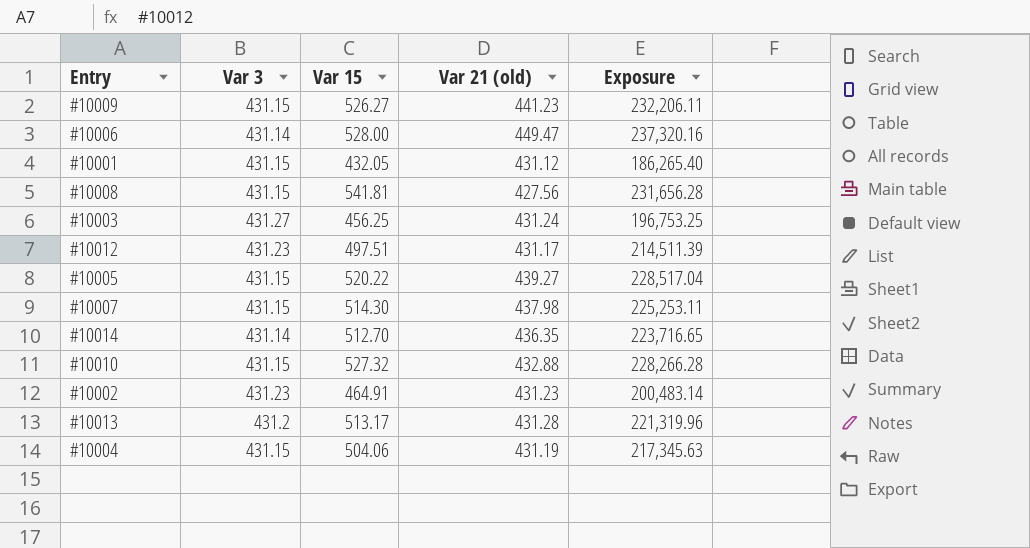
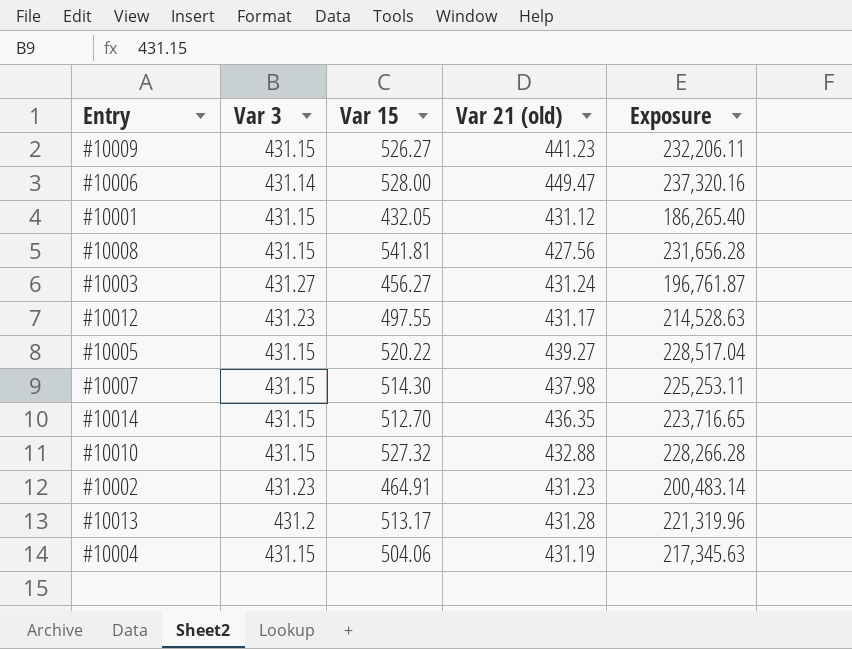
#10003 | Var 15: 456.25 -> 456.27
#10003 | Exposure: 196,753.25 -> 196,761.87
#10012 | Var 15: 497.51 -> 497.55
#10012 | Exposure: 214,511.39 -> 214,528.63
#10014 | Var 3: 431.14 -> 431.15

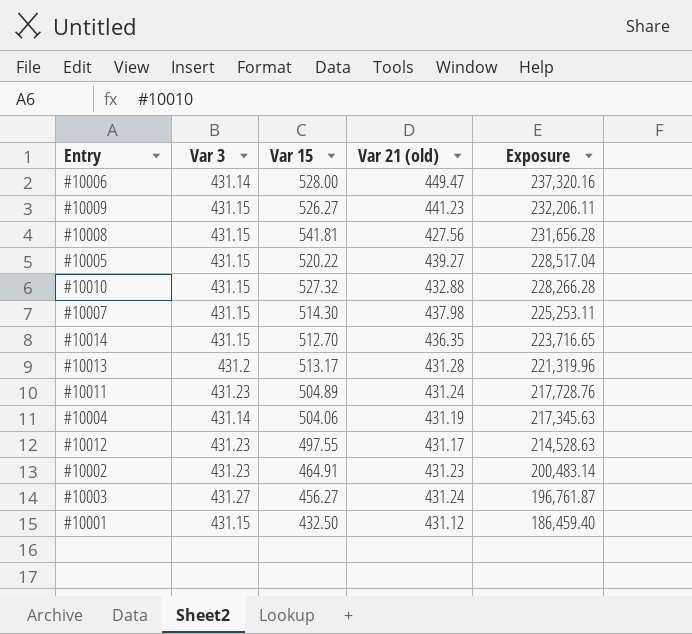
row order: none -> Exposure descending
row #10011: none -> 431.23 | 504.89 | 431.24 | 217,728.76
#10004 | Var 3: 431.15 -> 431.14
#10001 | Var 15: 432.05 -> 432.50
#10001 | Exposure: 186,265.40 -> 186,459.40

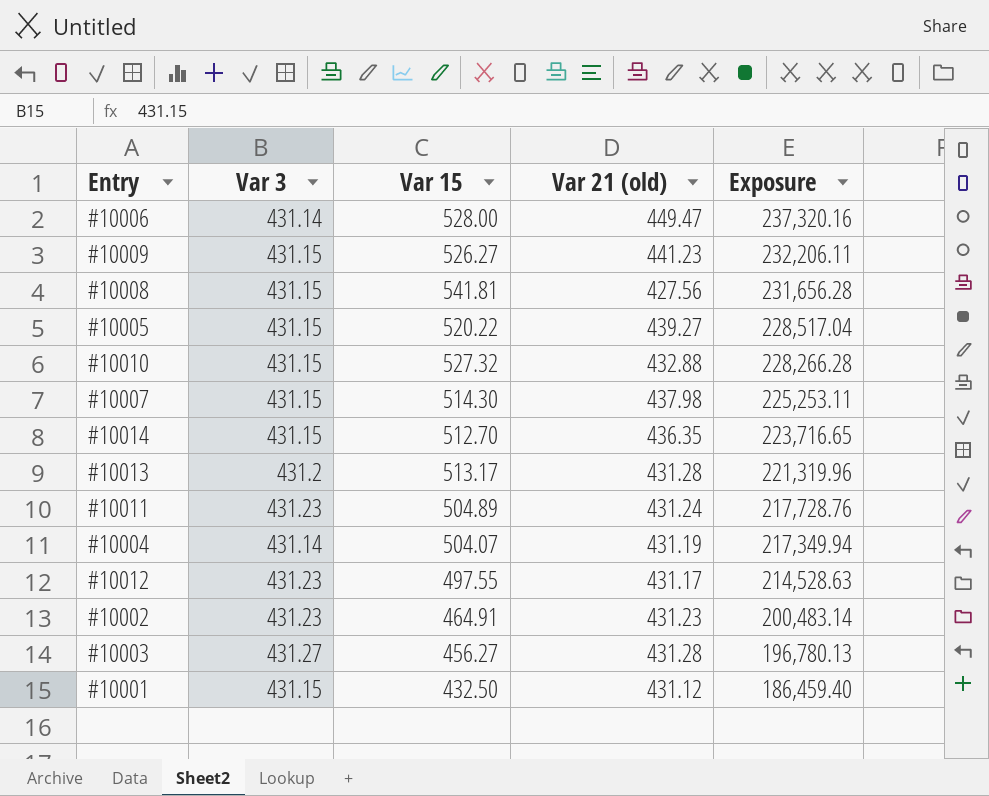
#10004 | Var 15: 504.06 -> 504.07
#10004 | Exposure: 217,345.63 -> 217,349.94
#10003 | Var 21 (old): 431.24 -> 431.28
#10003 | Exposure: 196,761.87 -> 196,780.13

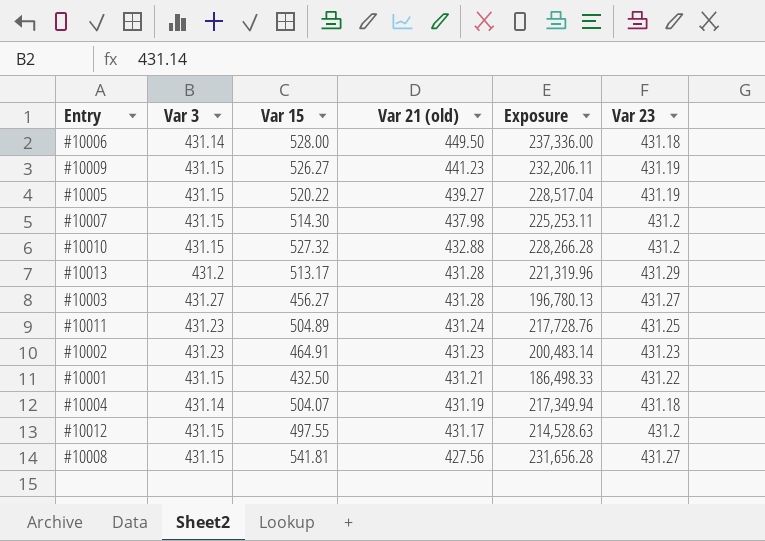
row order: Exposure descending -> Var 21 (old) descending
column Var 23 | position: none -> 6
row #10014: 431.15 | 512.70 | 436.35 | 223,716.65 -> none
#10006 | Var 21 (old): 449.47 -> 449.50
#10006 | Exposure: 237,320.16 -> 237,336.00
#10001 | Var 21 (old): 431.12 -> 431.21
#10001 | Exposure: 186,459.40 -> 186,498.33
#10012 | Var 3: 431.23 -> 431.15

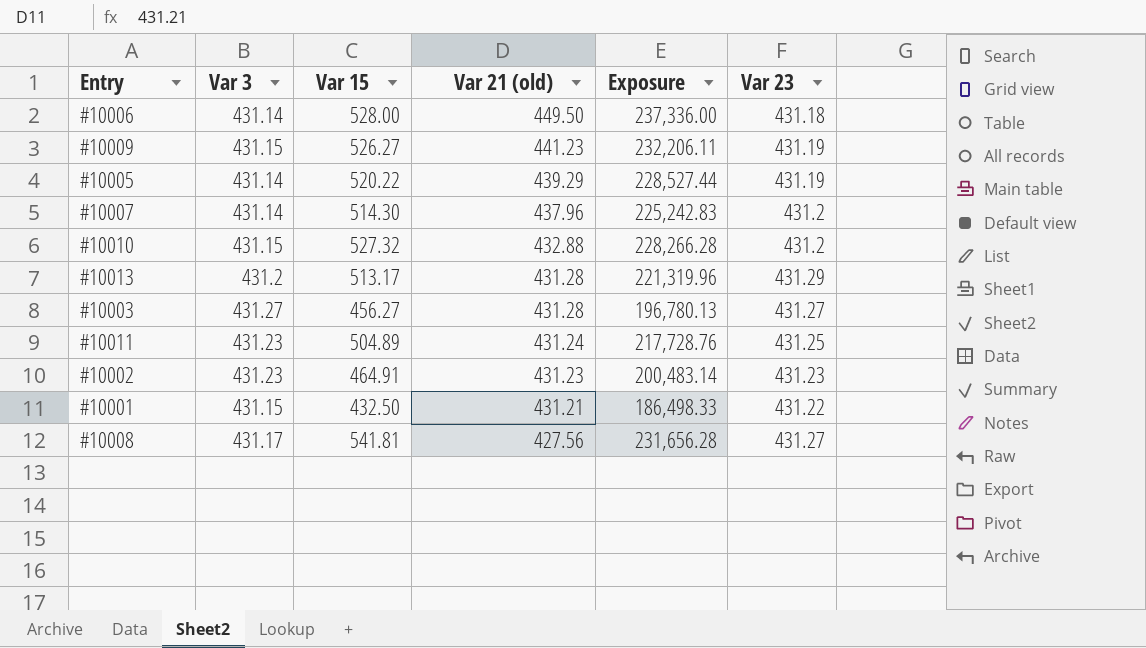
row #10004: 431.14 | 504.07 | 431.19 | 217,349.94 | 431.18 -> none
row #10012: 431.15 | 497.55 | 431.17 | 214,528.63 | 431.2 -> none
#10005 | Var 3: 431.15 -> 431.14
#10005 | Var 21 (old): 439.27 -> 439.29
#10005 | Exposure: 228,517.04 -> 228,527.44
#10007 | Var 3: 431.15 -> 431.14
#10007 | Var 21 (old): 437.98 -> 437.96
#10007 | Exposure: 225,253.11 -> 225,242.83
#10008 | Var 3: 431.15 -> 431.17

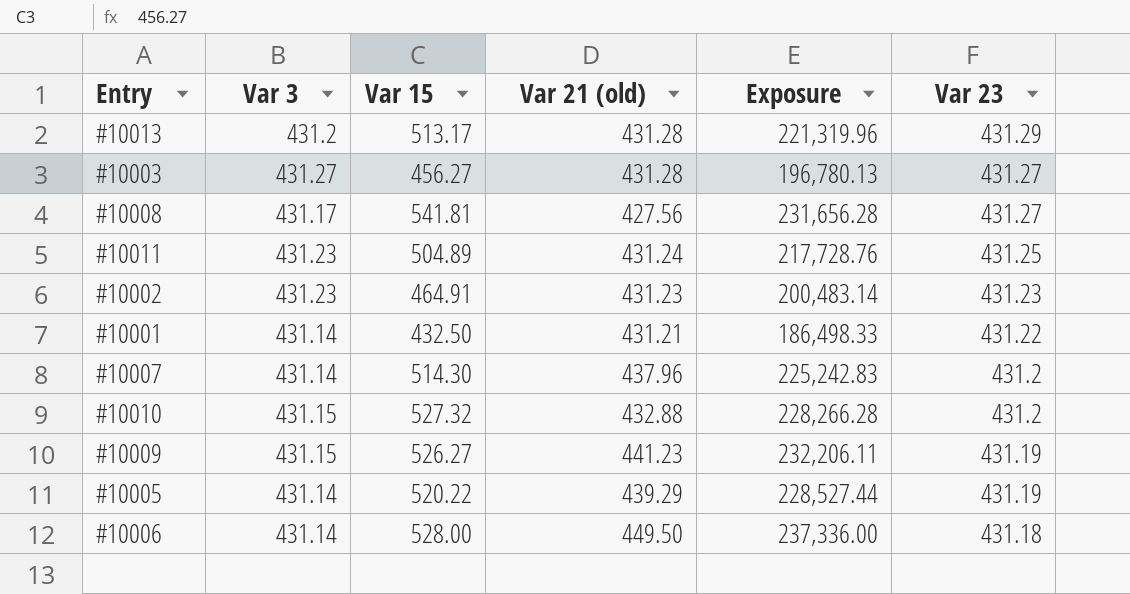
row order: Var 21 (old) descending -> Var 23 descending
#10001 | Var 3: 431.15 -> 431.14

